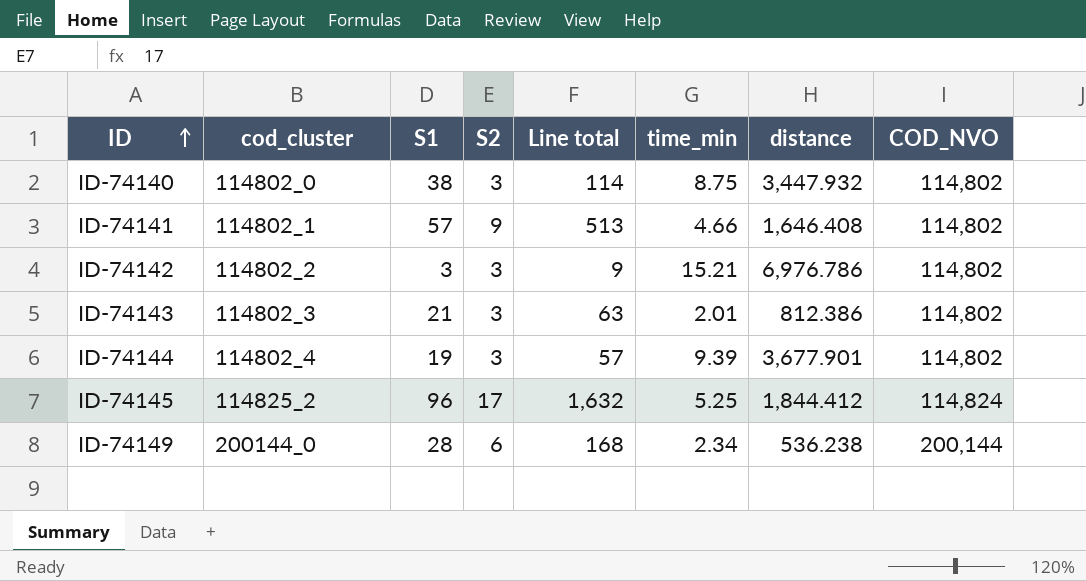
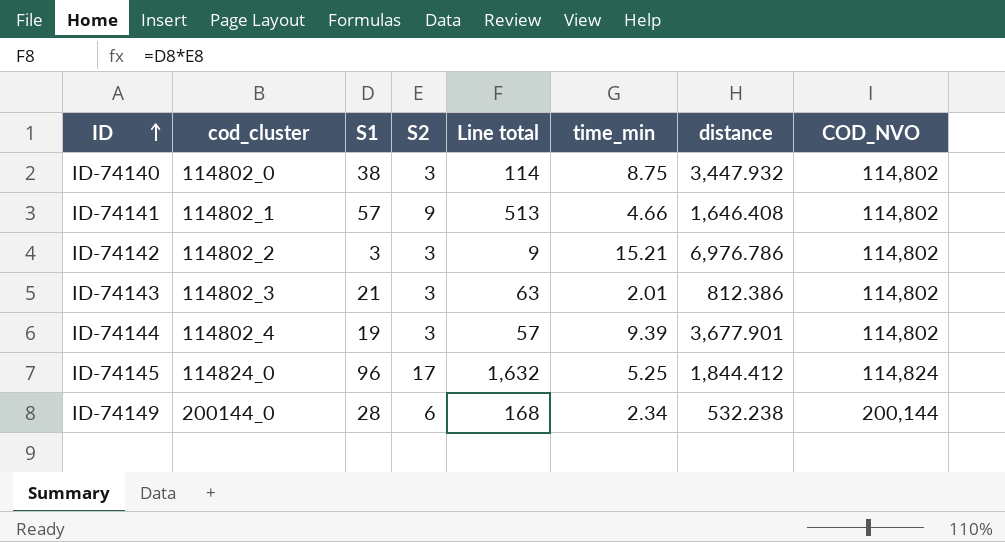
ID-74145 | cod_cluster: 114825_2 -> 114824_0
ID-74149 | distance: 536.238 -> 532.238

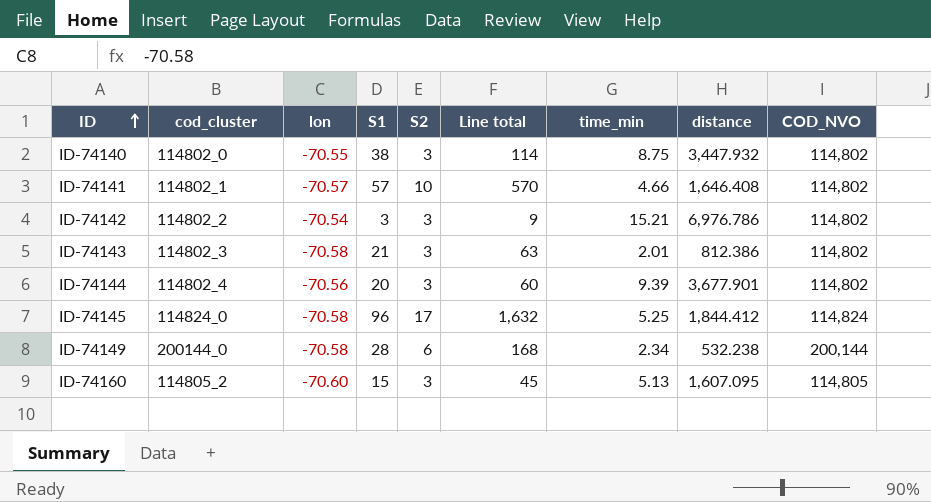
column lon | position: none -> 3
ID-74141 | S2: 9 -> 10
ID-74141 | Line total: 513 -> 570
ID-74144 | S1: 19 -> 20
ID-74144 | Line total: 57 -> 60
row ID-74160: none -> 114805_2 | -70.60 | 15 | 3 | 45 | 5.13 | 1,607.095 | 114,805

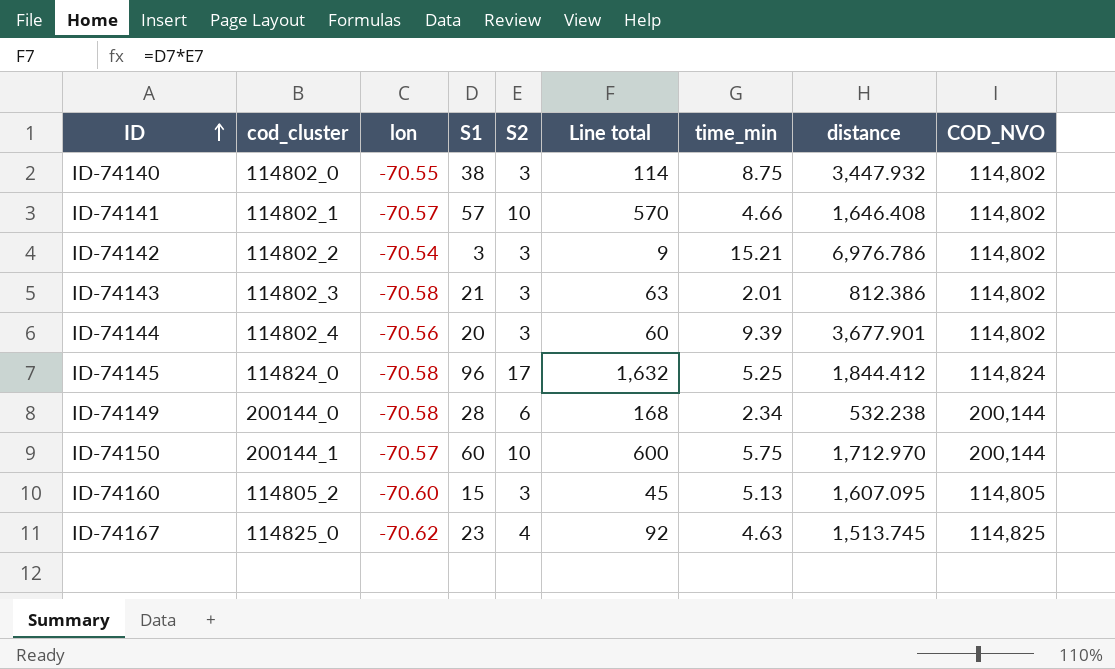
row ID-74150: none -> 200144_1 | -70.57 | 60 | 10 | 600 | 5.75 | 1,712.970 | 200,144
row ID-74167: none -> 114825_0 | -70.62 | 23 | 4 | 92 | 4.63 | 1,513.745 | 114,825

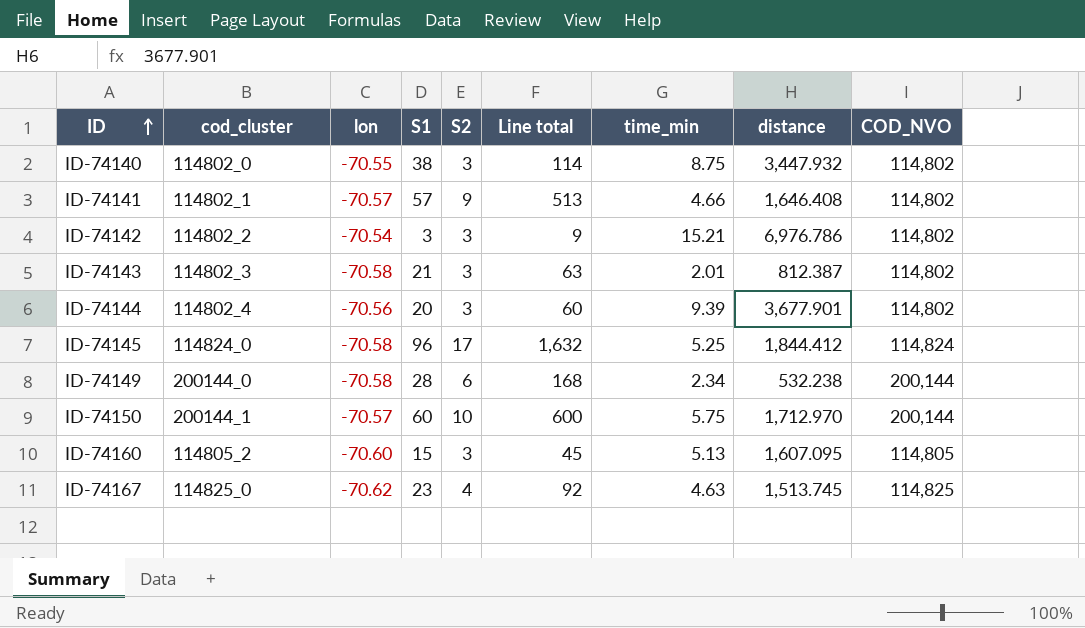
ID-74141 | S2: 10 -> 9
ID-74141 | Line total: 570 -> 513
ID-74143 | distance: 812.386 -> 812.387

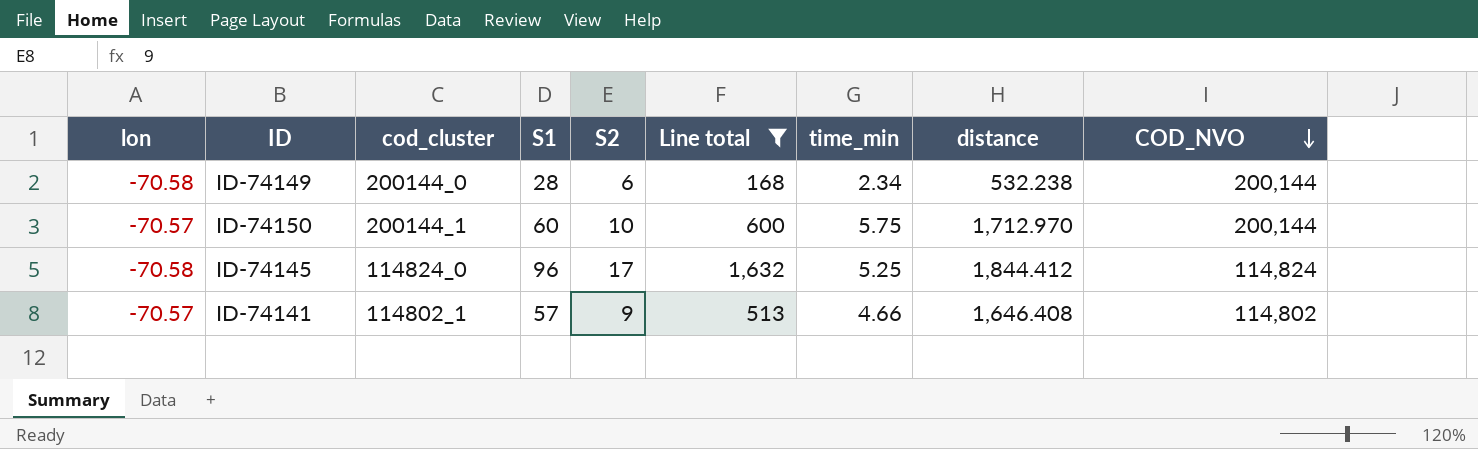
filter: none -> Line total >= 168
row order: ID ascending -> COD_NVO descending
column lon | position: 3 -> 1

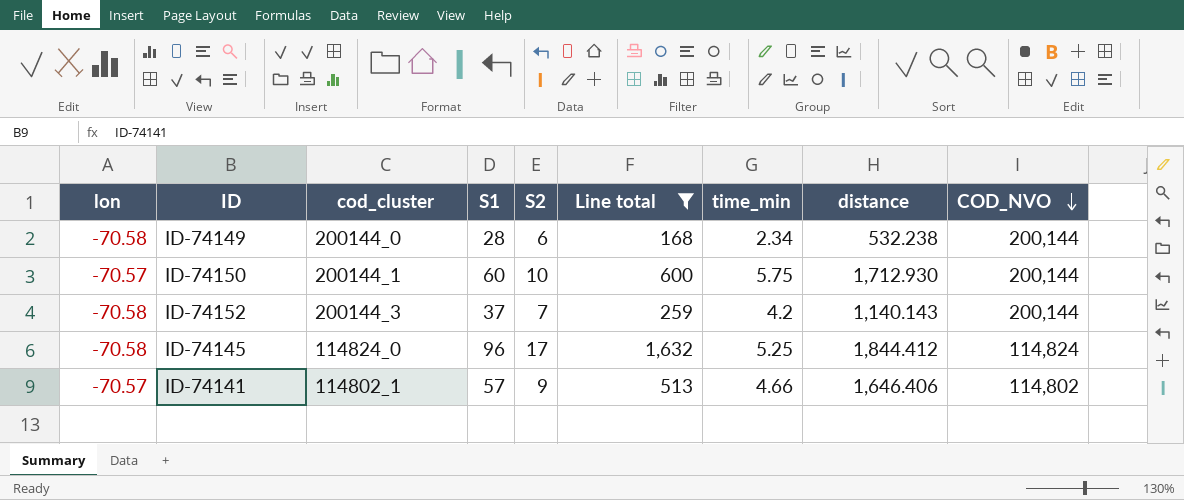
ID-74150 | distance: 1,712.970 -> 1,712.930
row ID-74152: none -> -70.58 | 200144_3 | 37 | 7 | 259 | 4.2 | 1,140.143 | 200,144
ID-74141 | distance: 1,646.408 -> 1,646.406

